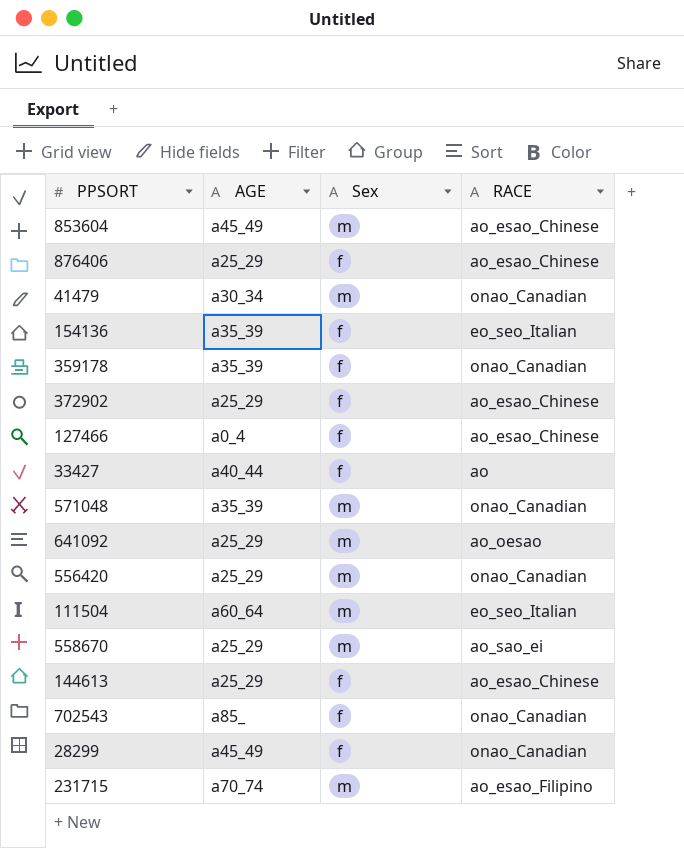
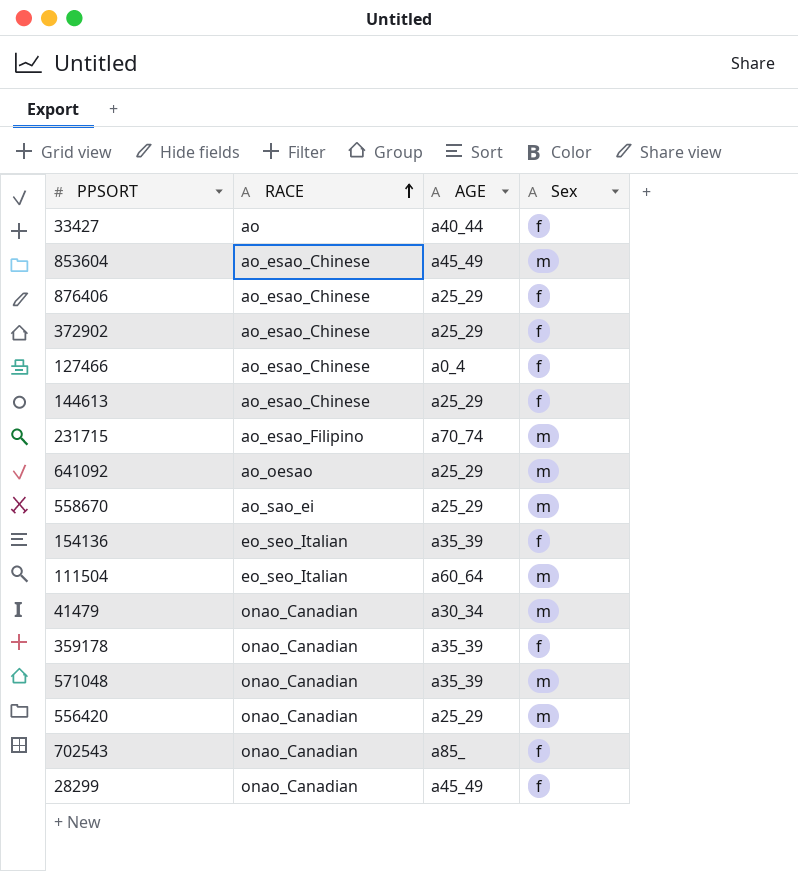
row order: none -> RACE ascending
column RACE | position: 4 -> 2

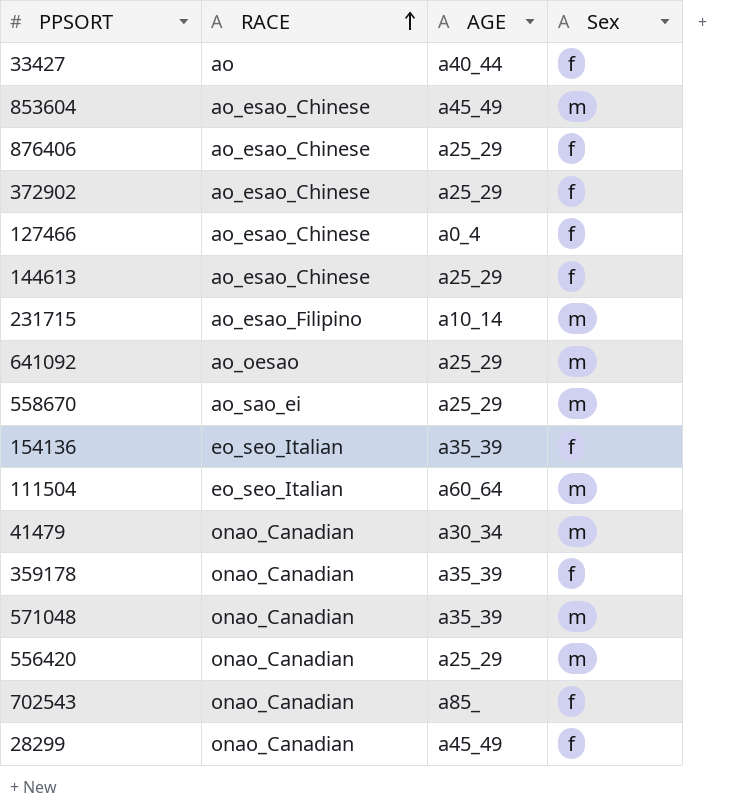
231715 | AGE: a70_74 -> a10_14

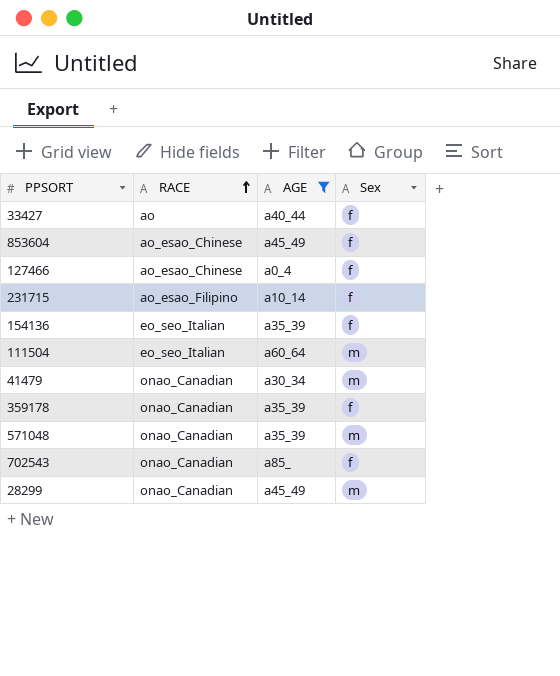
filter: none -> AGE != a25_29
853604 | Sex: m -> f
231715 | Sex: m -> f
28299 | Sex: f -> m

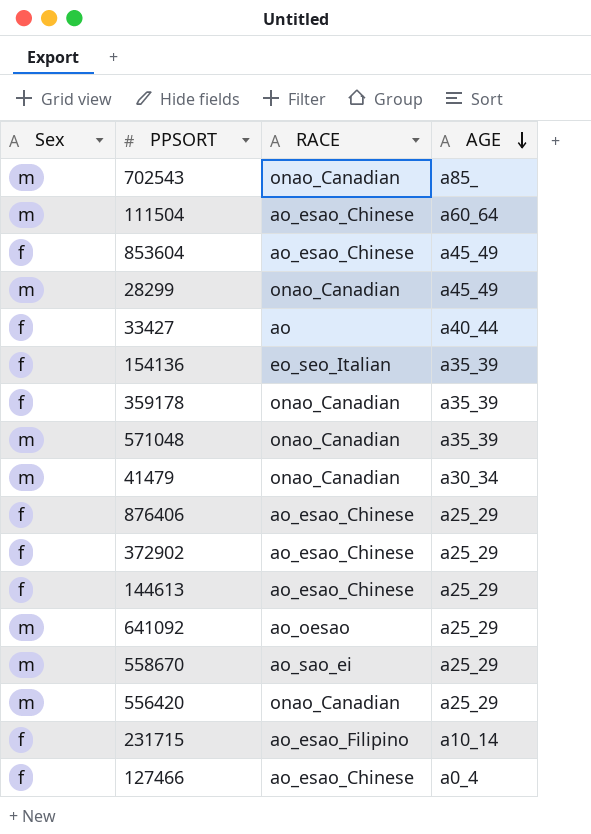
filter: AGE != a25_29 -> none
row order: RACE ascending -> AGE descending
column Sex | position: 4 -> 1
702543 | Sex: f -> m
111504 | RACE: eo_seo_Italian -> ao_esao_Chinese

